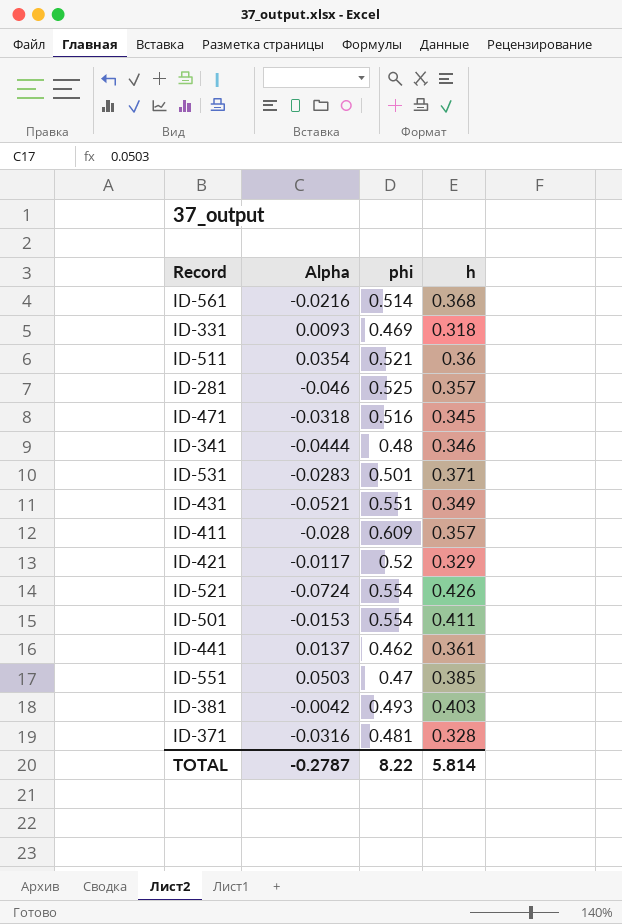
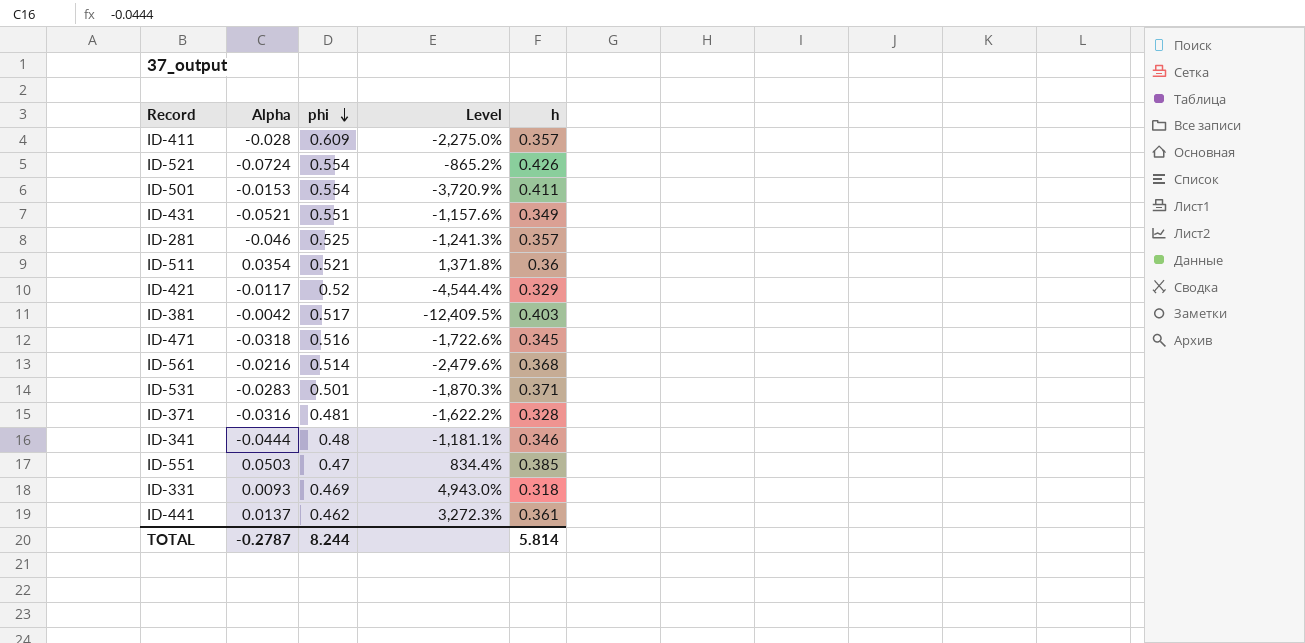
row order: none -> phi descending
column Level | formula: none -> ([phi] - [Alpha]) / [Alpha]
ID-381 | phi: 0.493 -> 0.517
TOTAL | phi: 8.22 -> 8.244

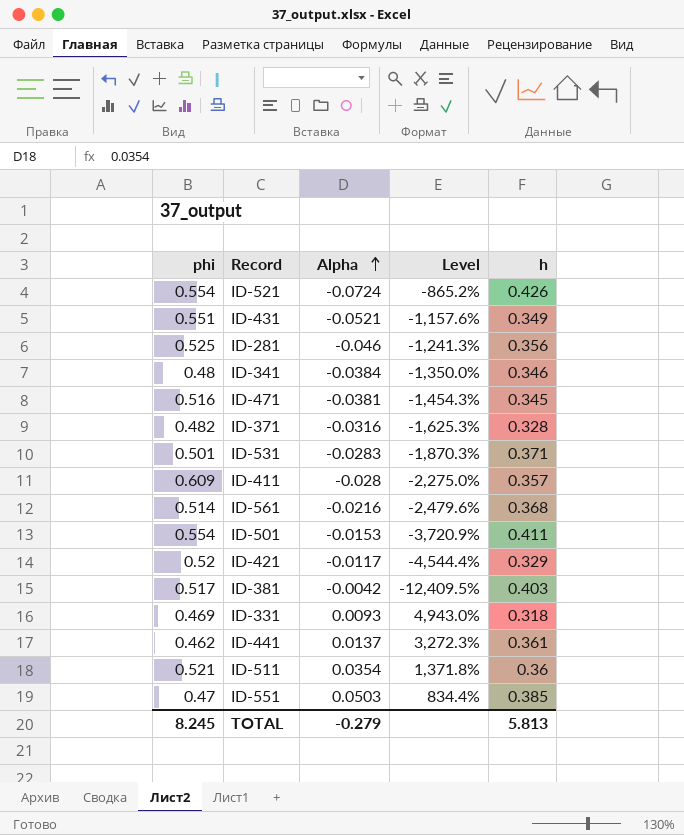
row order: phi descending -> Alpha ascending
column phi | position: 3 -> 1
ID-281 | h: 0.357 -> 0.356
ID-341 | Alpha: -0.0444 -> -0.0384
ID-341 | Level: -1,181.1% -> -1,350.0%
ID-471 | Alpha: -0.0318 -> -0.0381
ID-471 | Level: -1,722.6% -> -1,454.3%
ID-371 | phi: 0.481 -> 0.482
ID-371 | Level: -1,622.2% -> -1,625.3%
TOTAL | phi: 8.244 -> 8.245
TOTAL | Alpha: -0.2787 -> -0.279
TOTAL | h: 5.814 -> 5.813

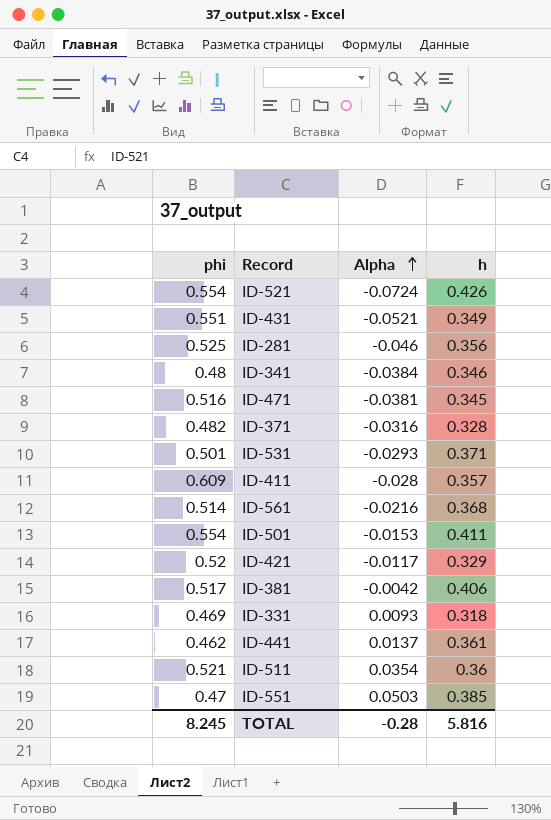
column Level | formula: ([phi] - [Alpha]) / [Alpha] -> none
ID-531 | Alpha: -0.0283 -> -0.0293
ID-381 | h: 0.403 -> 0.406
TOTAL | Alpha: -0.279 -> -0.28
TOTAL | h: 5.813 -> 5.816

